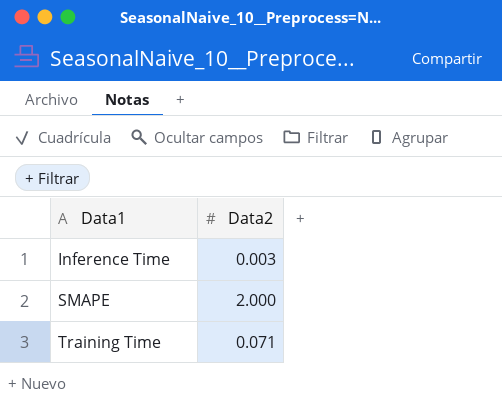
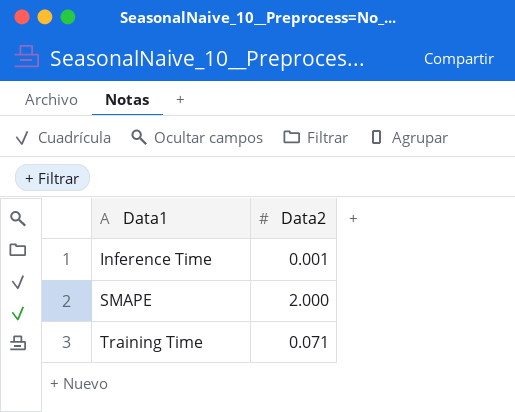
Inference Time | Data2: 0.003 -> 0.001

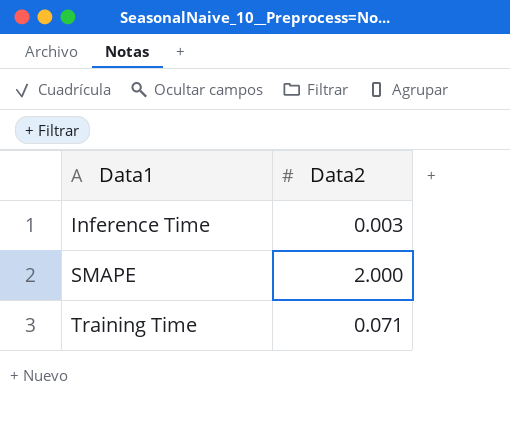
Inference Time | Data2: 0.001 -> 0.003

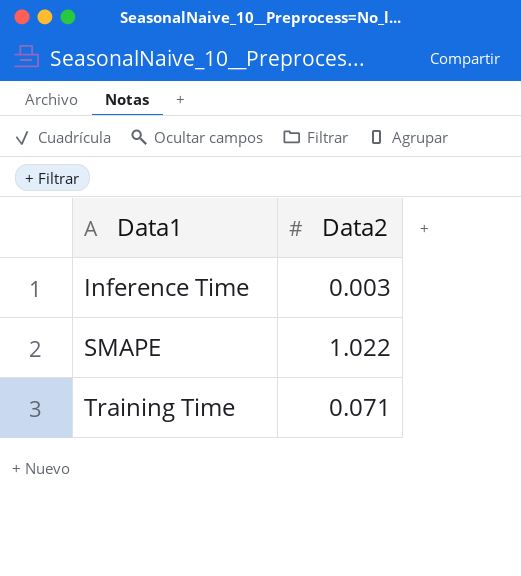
SMAPE | Data2: 2.000 -> 1.022

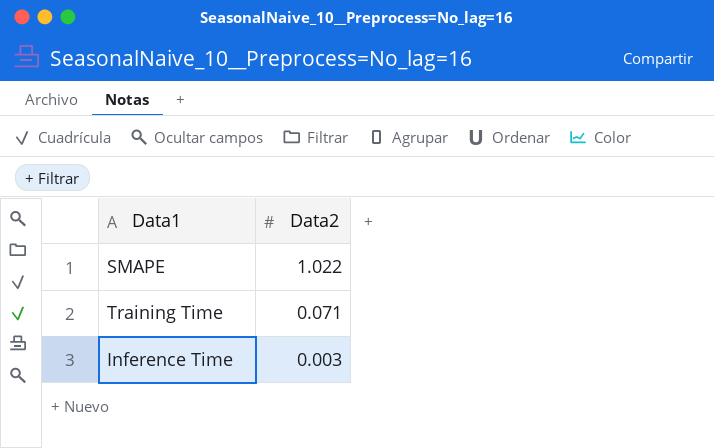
row order: Data1 ascending -> Data2 descending

